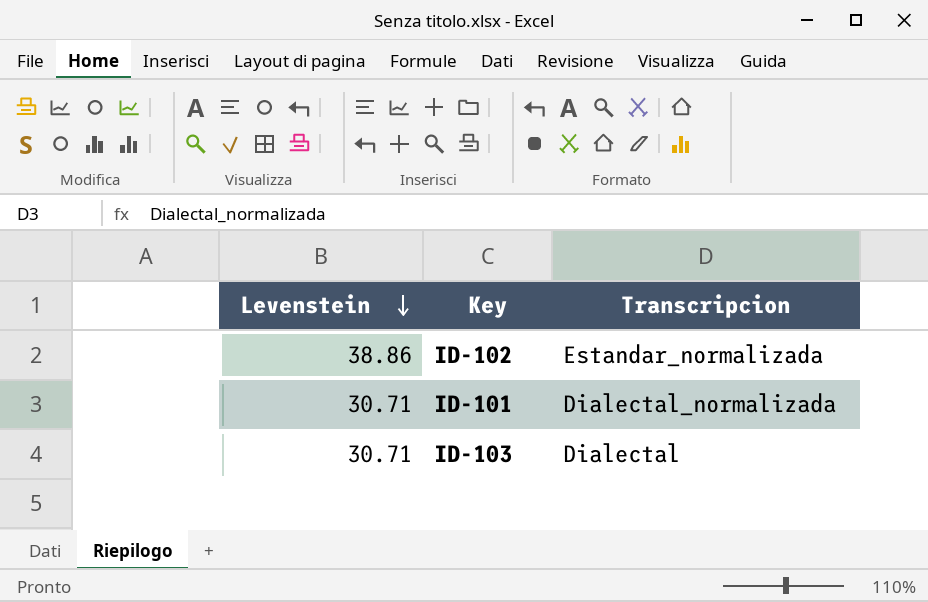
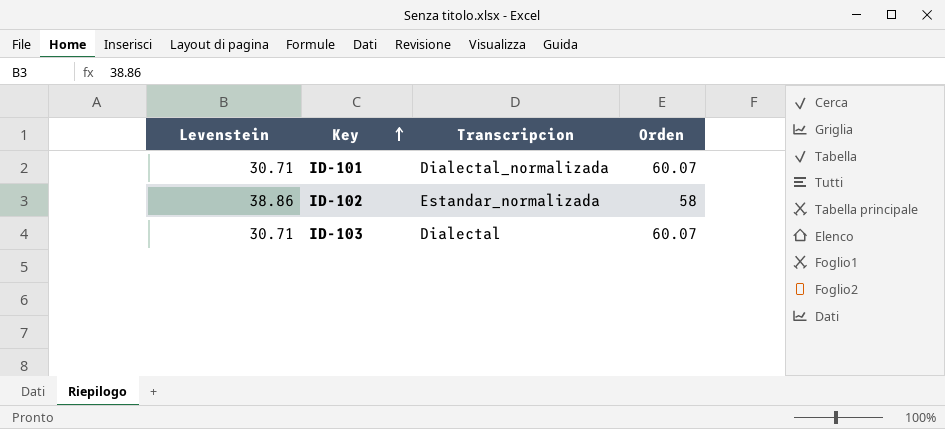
row order: Levenstein descending -> Key ascending
column Orden | position: none -> 4

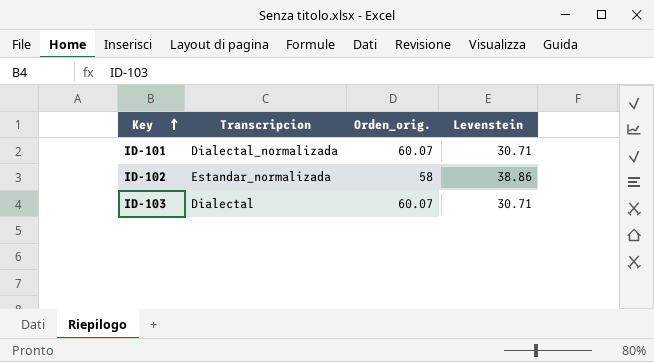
column name: Orden -> Orden_orig.
column Levenstein | position: 1 -> 4

